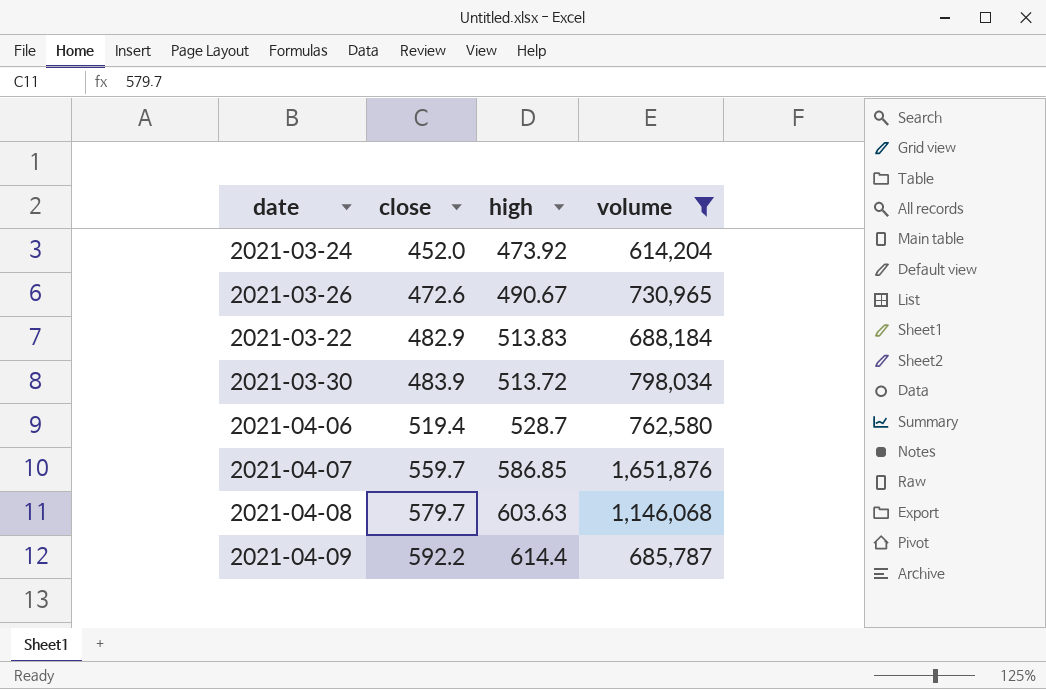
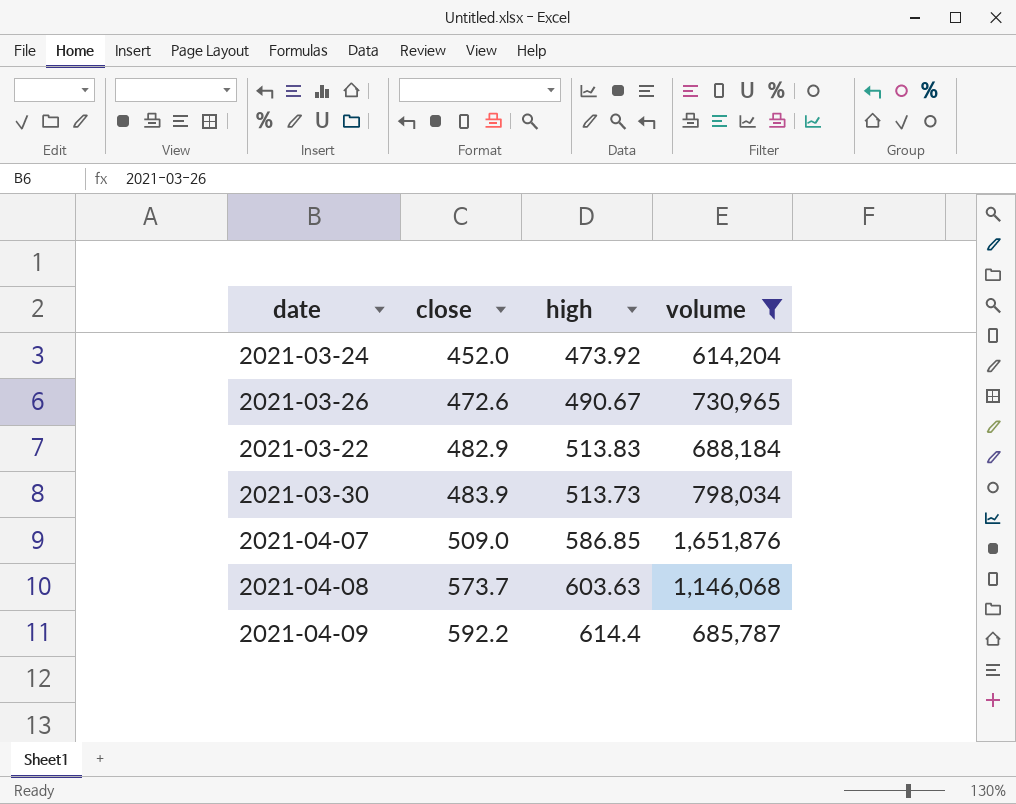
row 2021-04-06: 519.4 | 528.7 | 762,580 -> none
2021-03-30 | high: 513.72 -> 513.73
2021-04-07 | close: 559.7 -> 509.0
2021-04-08 | close: 579.7 -> 573.7

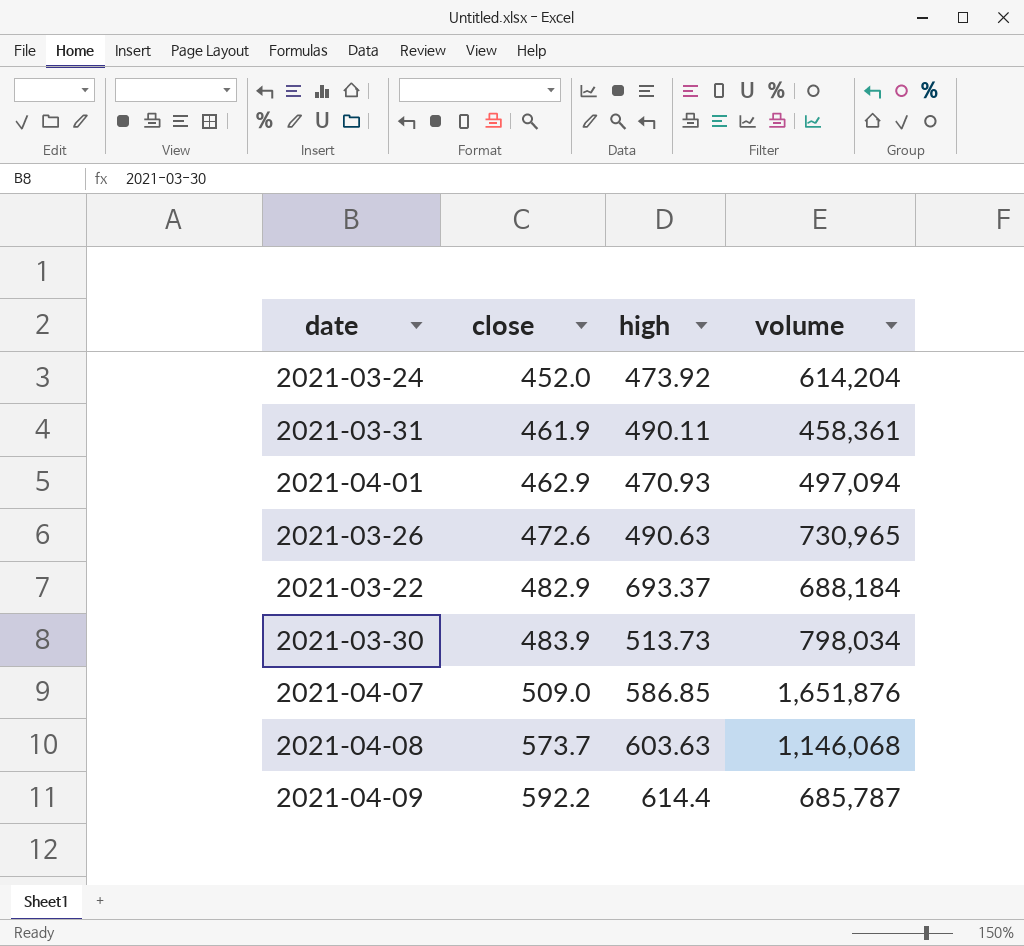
filter: volume >= 614,204 -> none
2021-03-26 | high: 490.67 -> 490.63
2021-03-22 | high: 513.83 -> 693.37

